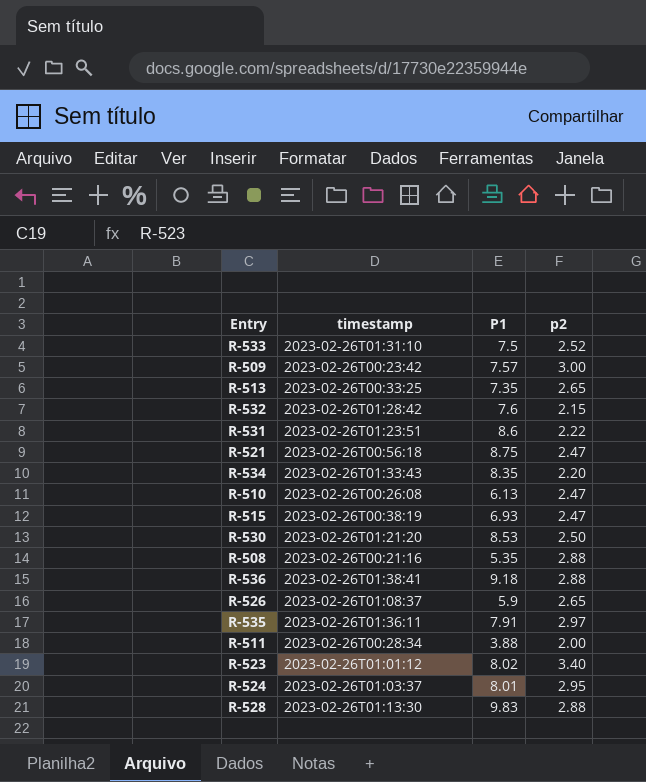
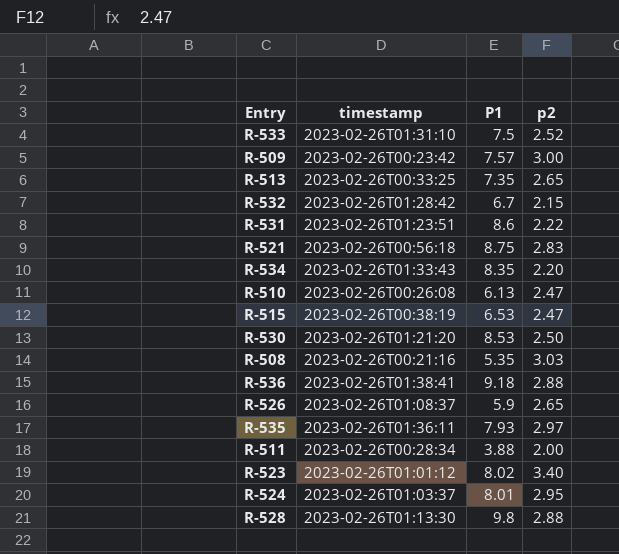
R-532 | P1: 7.6 -> 6.7
R-521 | p2: 2.47 -> 2.83
R-515 | P1: 6.93 -> 6.53
R-508 | p2: 2.88 -> 3.03
R-535 | P1: 7.91 -> 7.93
R-528 | P1: 9.83 -> 9.8

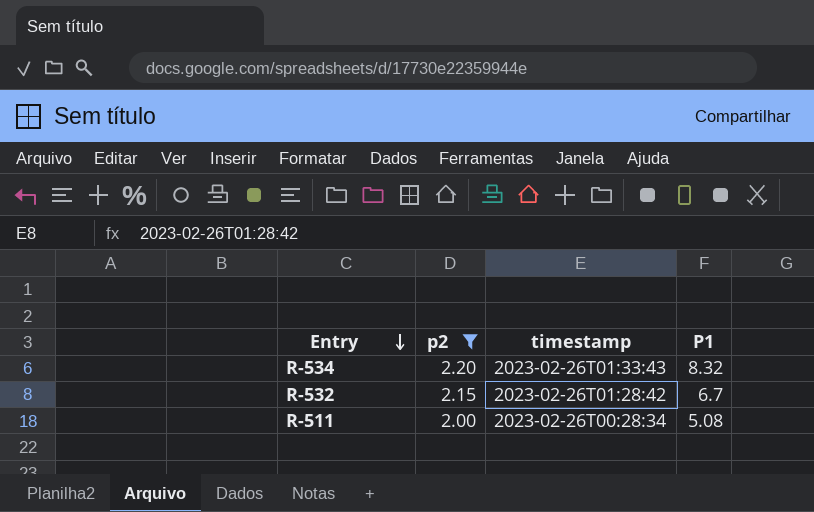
filter: none -> p2 <= 2.20
row order: none -> Entry descending
column p2 | position: 4 -> 2
R-534 | P1: 8.35 -> 8.32
R-511 | P1: 3.88 -> 5.08

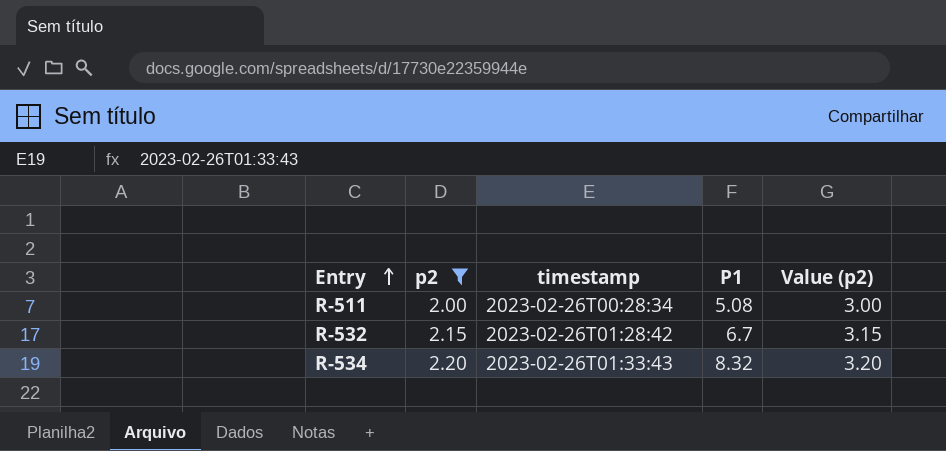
row order: Entry descending -> Entry ascending
column Value (p2) | formula: none -> [p2] + 1

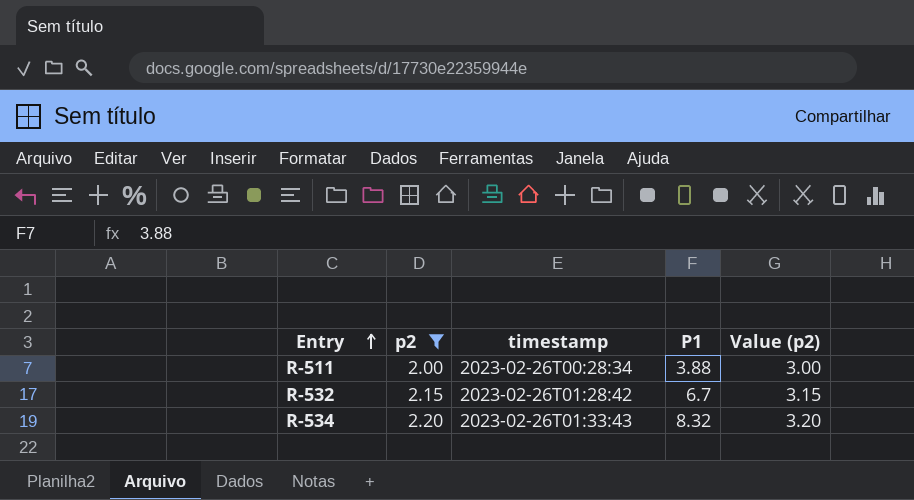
R-511 | P1: 5.08 -> 3.88

